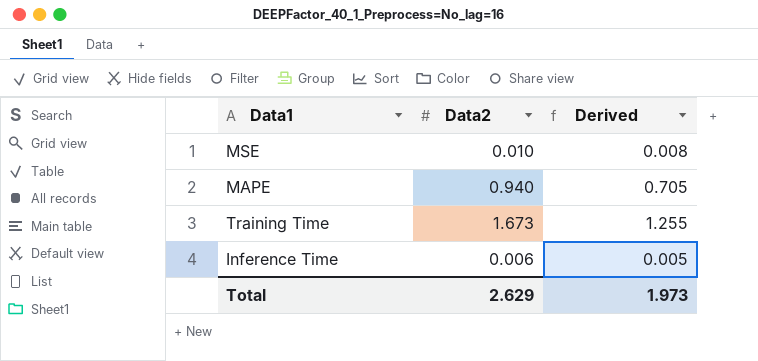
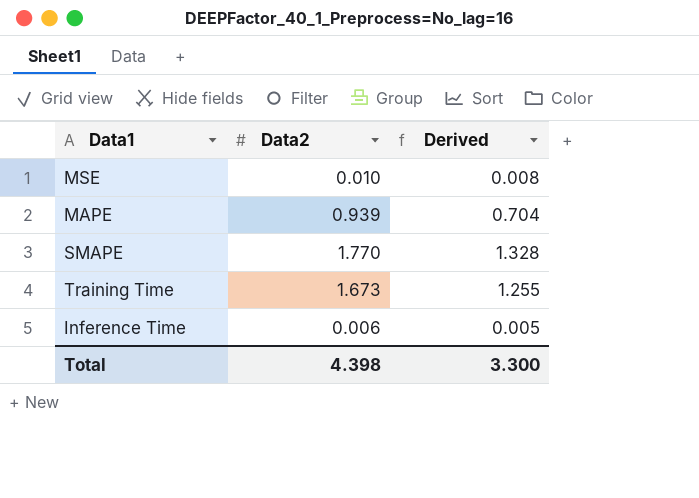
MAPE | Data2: 0.940 -> 0.939
MAPE | Derived: 0.705 -> 0.704
row SMAPE: none -> 1.770 | 1.328
Total | Data2: 2.629 -> 4.398
Total | Derived: 1.973 -> 3.300

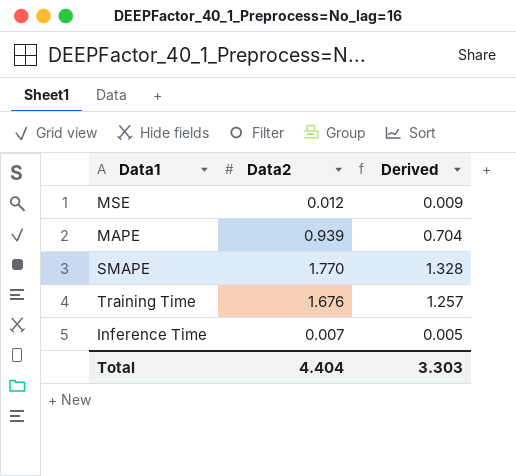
MSE | Data2: 0.010 -> 0.012
MSE | Derived: 0.008 -> 0.009
Training Time | Data2: 1.673 -> 1.676
Training Time | Derived: 1.255 -> 1.257
Inference Time | Data2: 0.006 -> 0.007
Total | Data2: 4.398 -> 4.404
Total | Derived: 3.300 -> 3.303

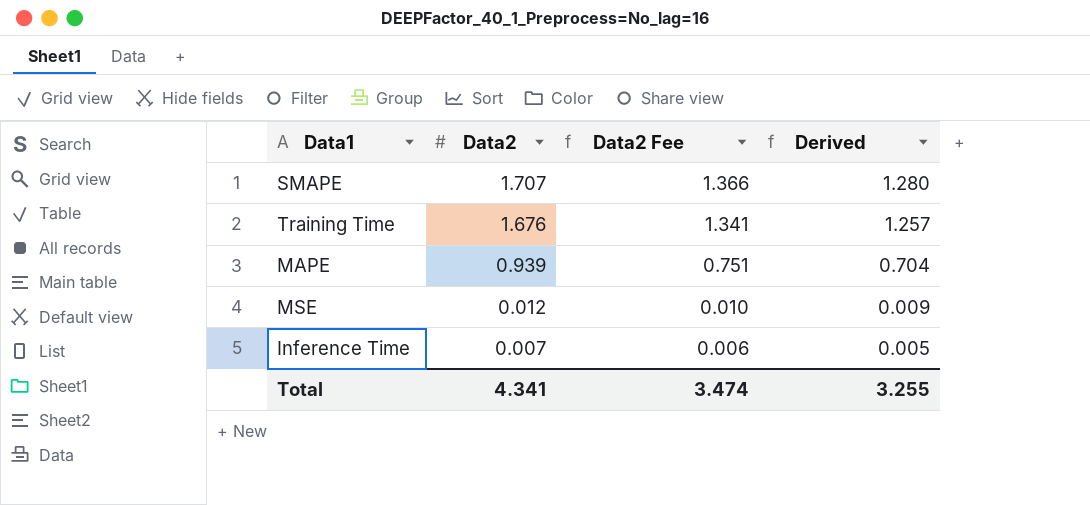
row order: none -> Data2 descending
column Data2 Fee | formula: none -> [Data2] * 0.8
SMAPE | Data2: 1.770 -> 1.707
SMAPE | Derived: 1.328 -> 1.280
Total | Data2: 4.404 -> 4.341
Total | Derived: 3.303 -> 3.255

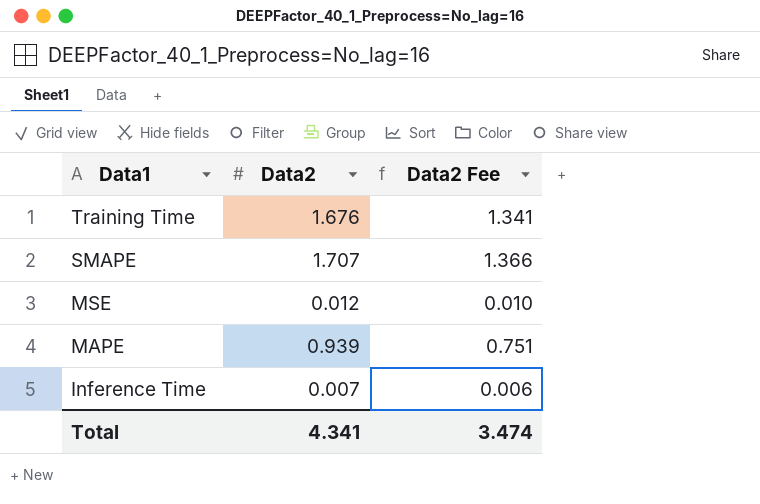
row order: Data2 descending -> Data1 descending
column Derived | formula: [Data2] * 0.75 -> none

